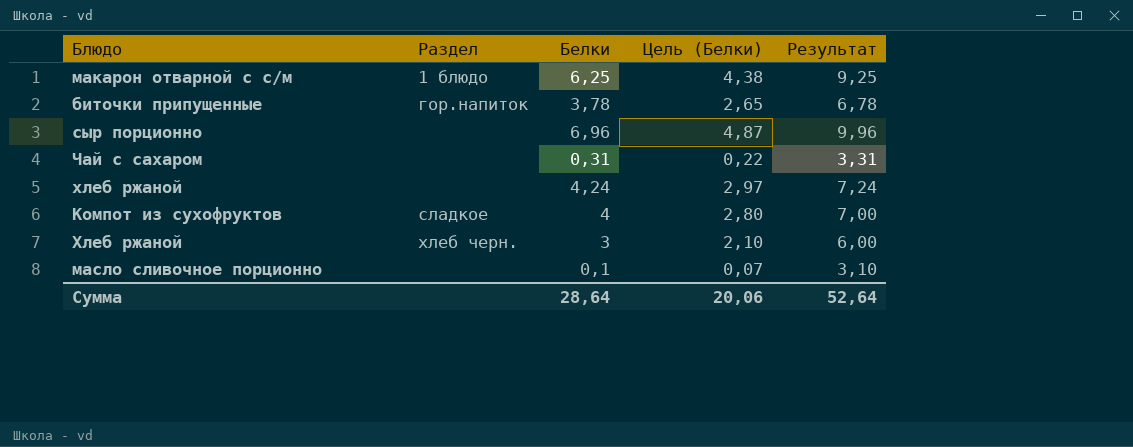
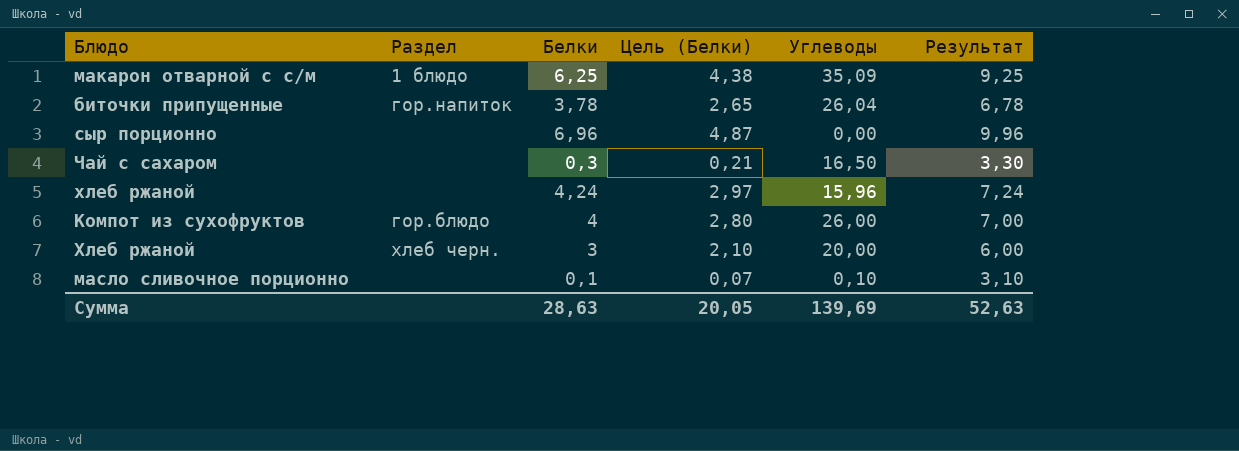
column Углеводы | position: none -> 5
Чай с сахаром | Белки: 0,31 -> 0,3
Чай с сахаром | Цель (Белки): 0,22 -> 0,21
Чай с сахаром | Результат: 3,31 -> 3,30
Компот из сухофруктов | Раздел: сладкое -> гор.блюдо
Сумма | Белки: 28,64 -> 28,63
Сумма | Цель (Белки): 20,06 -> 20,05
Сумма | Результат: 52,64 -> 52,63

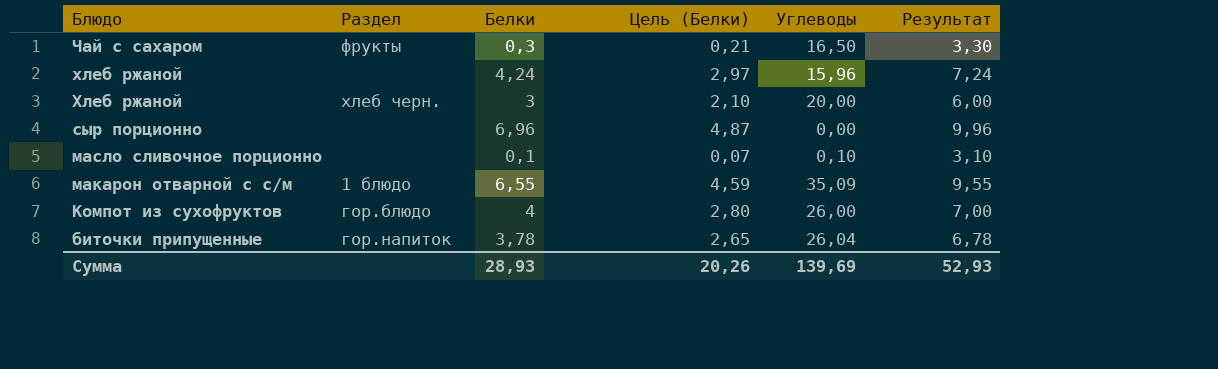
row order: none -> Блюдо descending
Чай с сахаром | Раздел: none -> фрукты
макарон отварной с с/м | Белки: 6,25 -> 6,55
макарон отварной с с/м | Цель (Белки): 4,38 -> 4,59
макарон отварной с с/м | Результат: 9,25 -> 9,55
Сумма | Белки: 28,63 -> 28,93
Сумма | Цель (Белки): 20,05 -> 20,26
Сумма | Результат: 52,63 -> 52,93

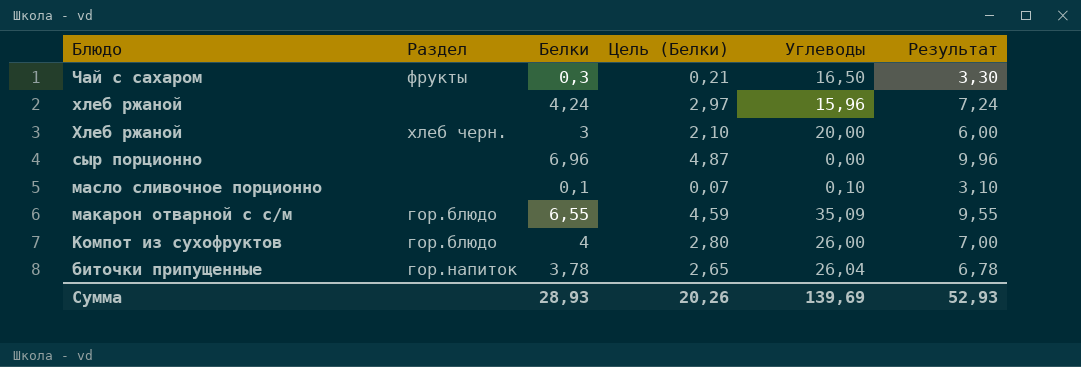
макарон отварной с с/м | Раздел: 1 блюдо -> гор.блюдо

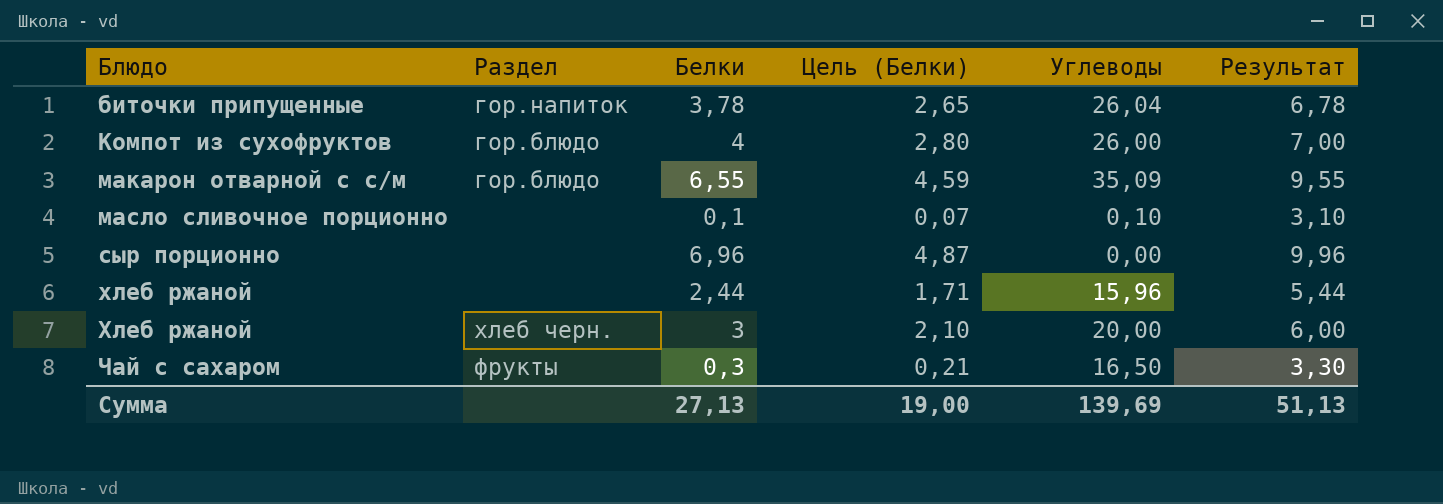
row order: Блюдо descending -> Блюдо ascending
хлеб ржаной | Белки: 4,24 -> 2,44
хлеб ржаной | Цель (Белки): 2,97 -> 1,71
хлеб ржаной | Результат: 7,24 -> 5,44
Сумма | Белки: 28,93 -> 27,13
Сумма | Цель (Белки): 20,26 -> 19,00
Сумма | Результат: 52,93 -> 51,13

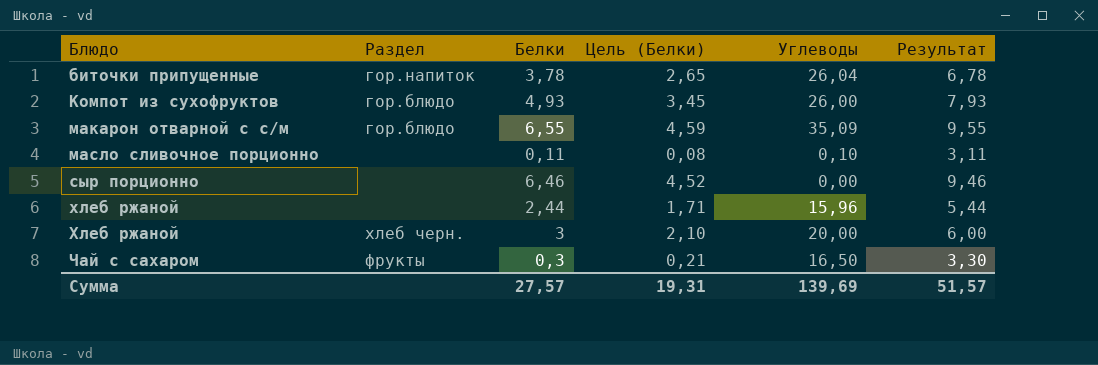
Компот из сухофруктов | Белки: 4 -> 4,93
Компот из сухофруктов | Цель (Белки): 2,80 -> 3,45
Компот из сухофруктов | Результат: 7,00 -> 7,93
масло сливочное порционно | Белки: 0,1 -> 0,11
масло сливочное порционно | Цель (Белки): 0,07 -> 0,08
масло сливочное порционно | Результат: 3,10 -> 3,11
сыр порционно | Белки: 6,96 -> 6,46
сыр порционно | Цель (Белки): 4,87 -> 4,52
сыр порционно | Результат: 9,96 -> 9,46
Сумма | Белки: 27,13 -> 27,57
Сумма | Цель (Белки): 19,00 -> 19,31
Сумма | Результат: 51,13 -> 51,57

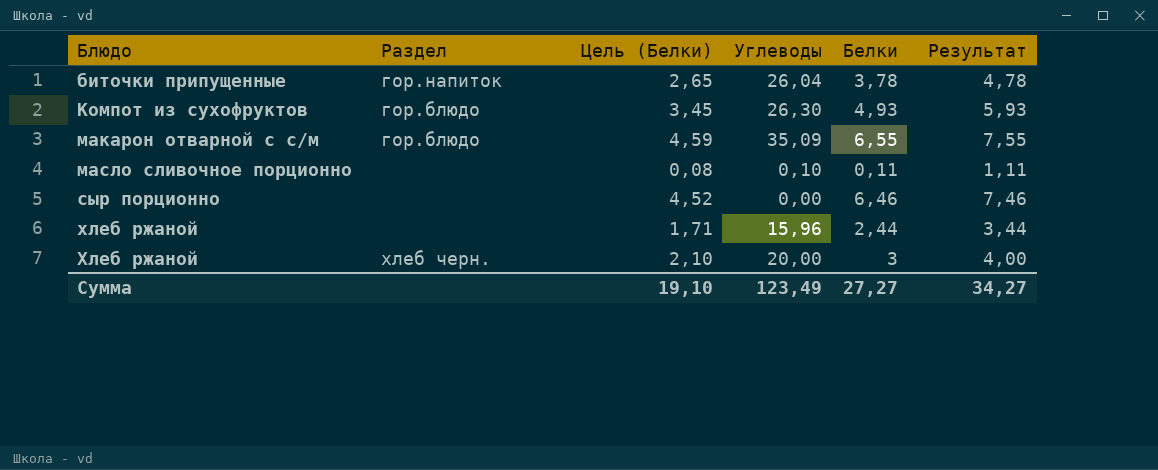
column Белки | position: 3 -> 5
column Результат | formula: [Белки] + 3 -> [Белки] + 1
row Чай с сахаром: фрукты | 0,3 | 0,21 | 16,50 | 3,30 -> none
Компот из сухофруктов | Углеводы: 26,00 -> 26,30
Сумма | Цель (Белки): 19,31 -> 19,10
Сумма | Углеводы: 139,69 -> 123,49
Сумма | Белки: 27,57 -> 27,27
Сумма | Результат: 51,57 -> 34,27

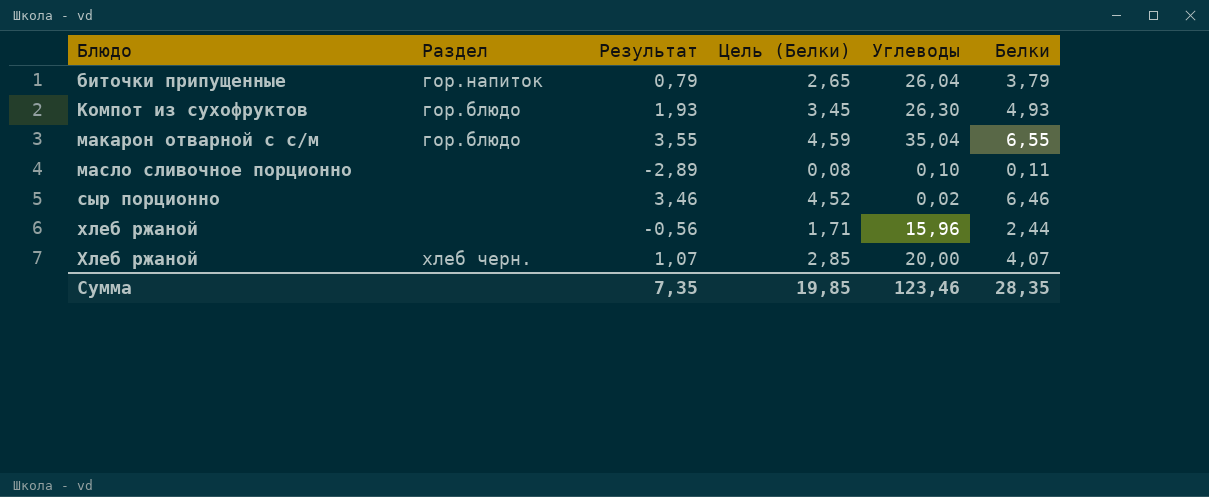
column Результат | formula: [Белки] + 1 -> [Белки] - 3
column Результат | position: 6 -> 3
биточки припущенные | Белки: 3,78 -> 3,79
макарон отварной с с/м | Углеводы: 35,09 -> 35,04
сыр порционно | Углеводы: 0,00 -> 0,02
Хлеб ржаной | Цель (Белки): 2,10 -> 2,85
Хлеб ржаной | Белки: 3 -> 4,07
Сумма | Результат: 34,27 -> 7,35
Сумма | Цель (Белки): 19,10 -> 19,85
Сумма | Углеводы: 123,49 -> 123,46
Сумма | Белки: 27,27 -> 28,35

